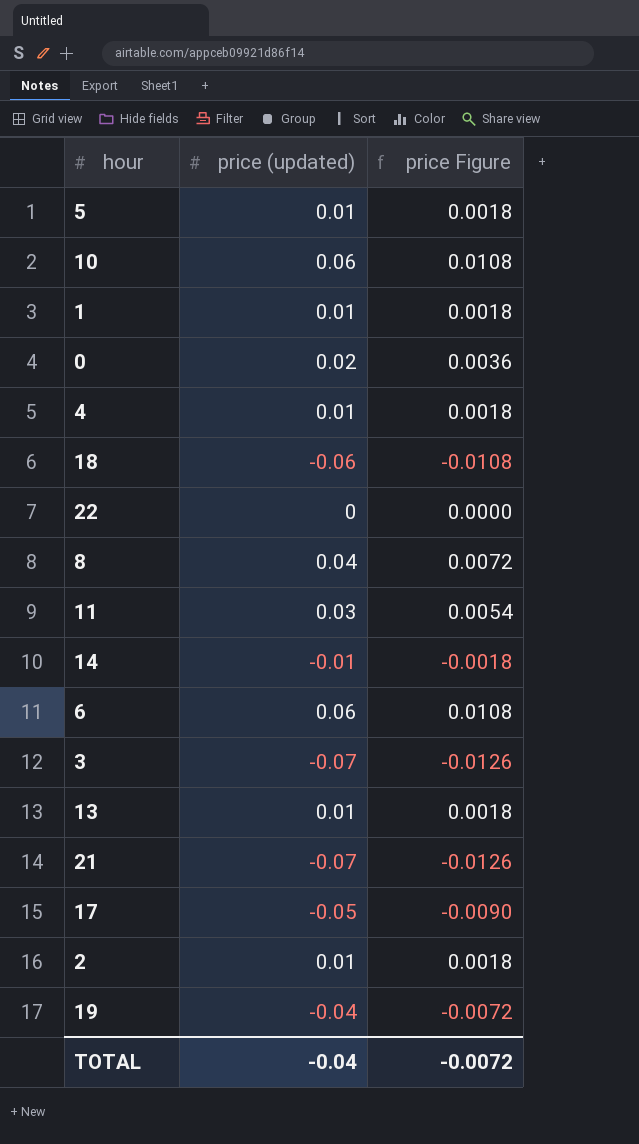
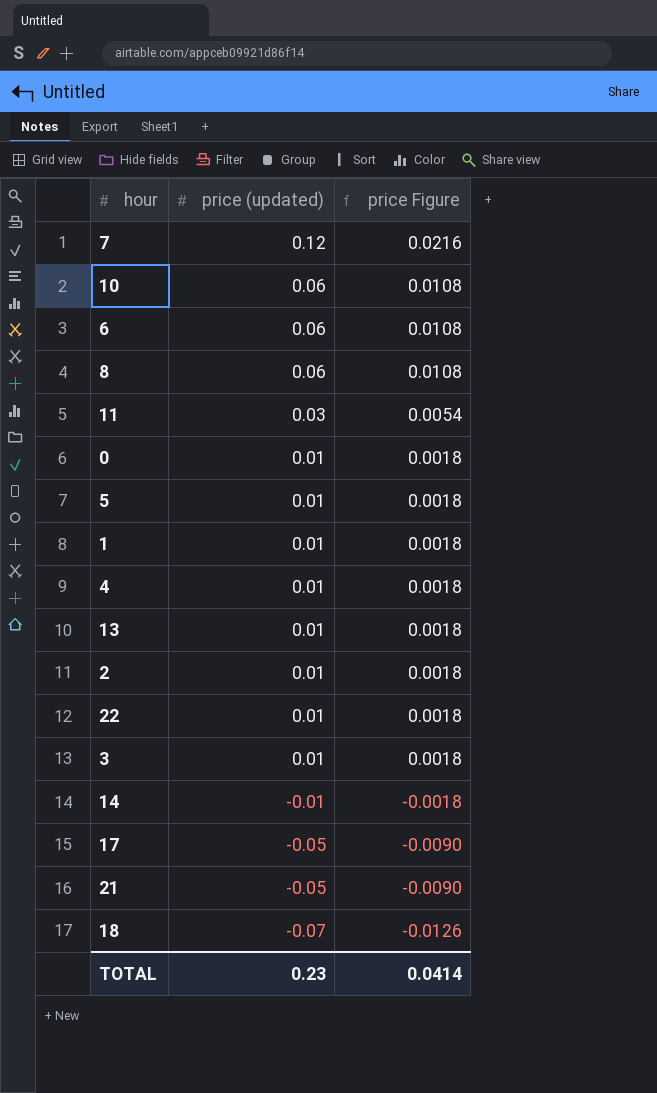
row order: none -> price (updated) descending
row 19: -0.04 | -0.0072 -> none
row 7: none -> 0.12 | 0.0216
8 | price (updated): 0.04 -> 0.06
8 | price Figure: 0.0072 -> 0.0108
0 | price (updated): 0.02 -> 0.01
0 | price Figure: 0.0036 -> 0.0018
22 | price (updated): 0 -> 0.01
22 | price Figure: 0.0000 -> 0.0018
3 | price (updated): -0.07 -> 0.01
3 | price Figure: -0.0126 -> 0.0018
21 | price (updated): -0.07 -> -0.05
21 | price Figure: -0.0126 -> -0.0090
18 | price (updated): -0.06 -> -0.07
18 | price Figure: -0.0108 -> -0.0126
TOTAL | price (updated): -0.04 -> 0.23
TOTAL | price Figure: -0.0072 -> 0.0414

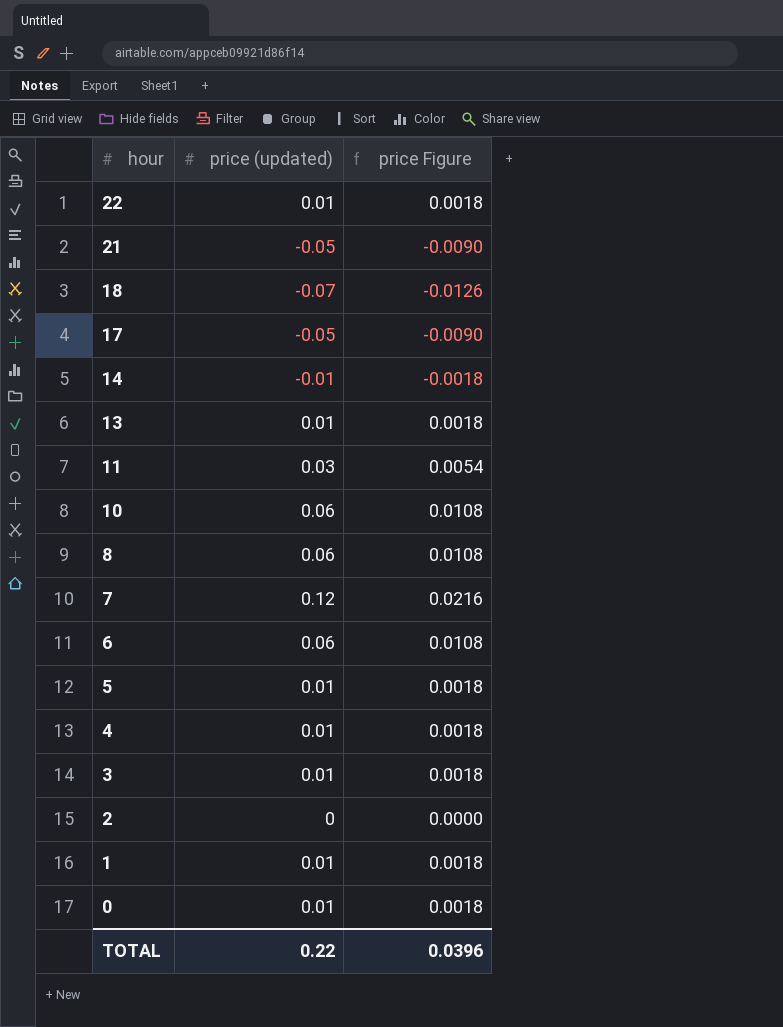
row order: price (updated) descending -> hour descending
2 | price (updated): 0.01 -> 0
2 | price Figure: 0.0018 -> 0.0000
TOTAL | price (updated): 0.23 -> 0.22
TOTAL | price Figure: 0.0414 -> 0.0396

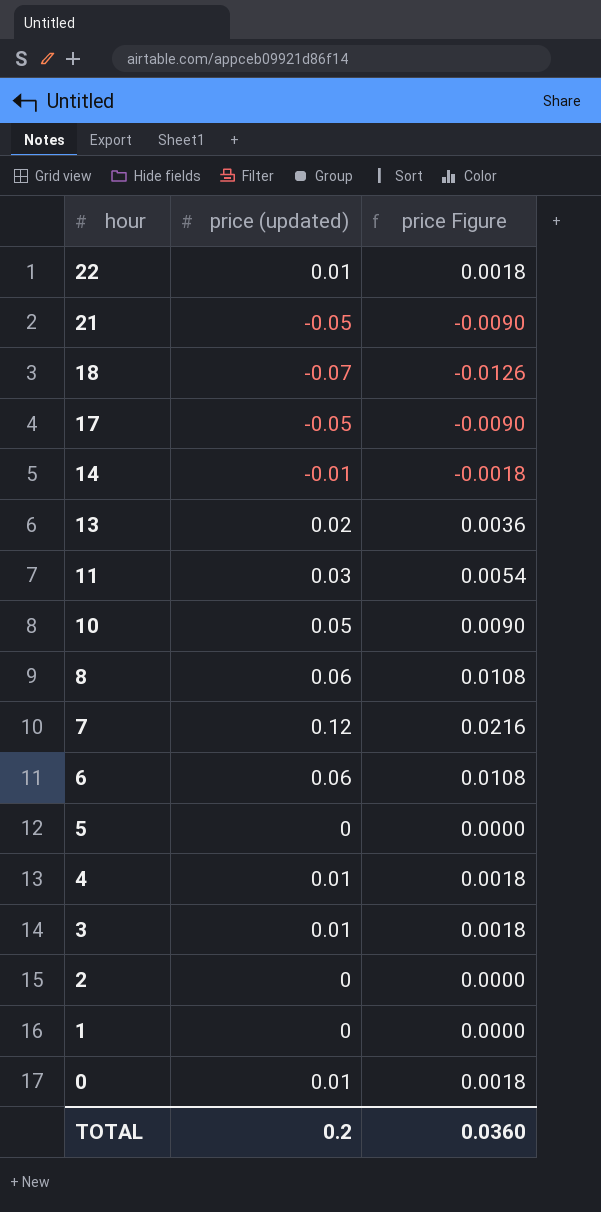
13 | price (updated): 0.01 -> 0.02
13 | price Figure: 0.0018 -> 0.0036
10 | price (updated): 0.06 -> 0.05
10 | price Figure: 0.0108 -> 0.0090
5 | price (updated): 0.01 -> 0
5 | price Figure: 0.0018 -> 0.0000
1 | price (updated): 0.01 -> 0
1 | price Figure: 0.0018 -> 0.0000
TOTAL | price (updated): 0.22 -> 0.2
TOTAL | price Figure: 0.0396 -> 0.0360

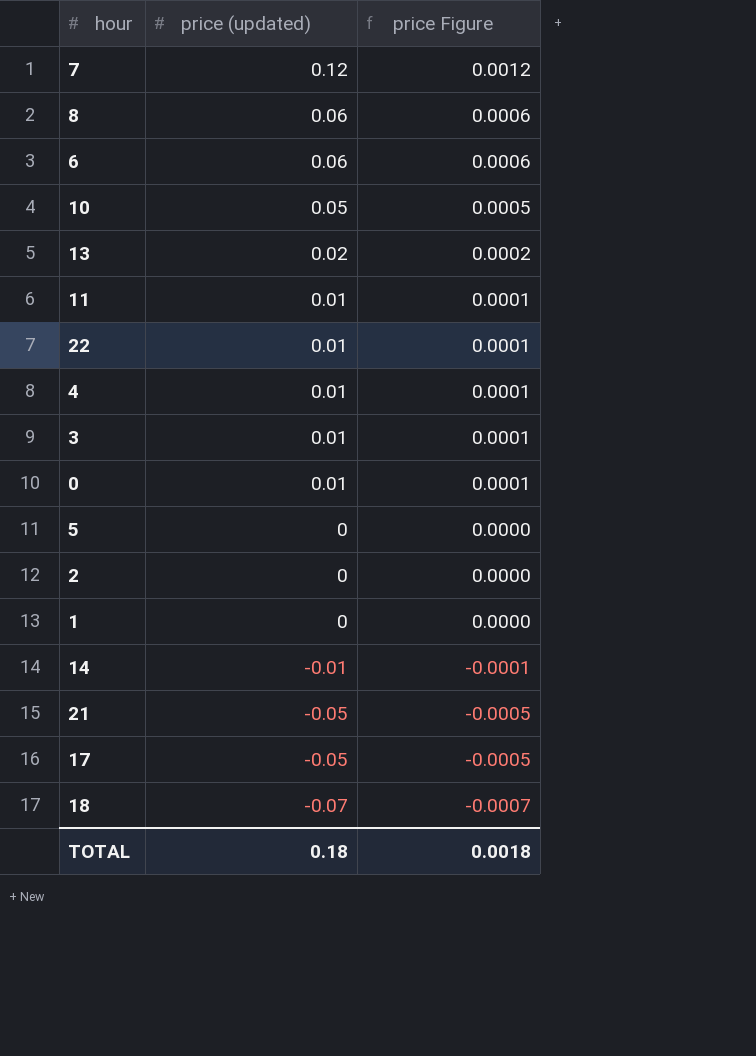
row order: hour descending -> price (updated) descending
column price Figure | formula: [price (updated)] * 0.18 -> [price (updated)] * 0.01
11 | price (updated): 0.03 -> 0.01
TOTAL | price (updated): 0.2 -> 0.18
TOTAL | price Figure: 0.0360 -> 0.0018

